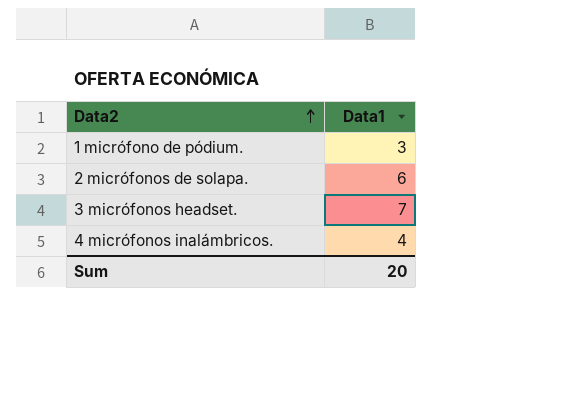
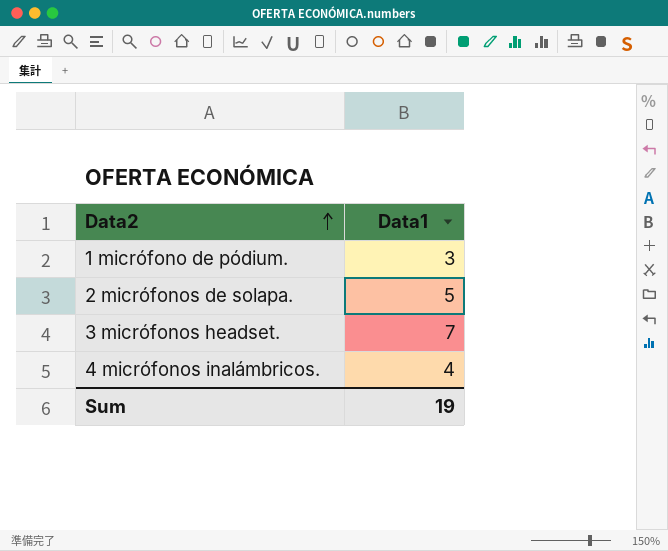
2 micrófonos de solapa. | Data1: 6 -> 5
Sum | Data1: 20 -> 19

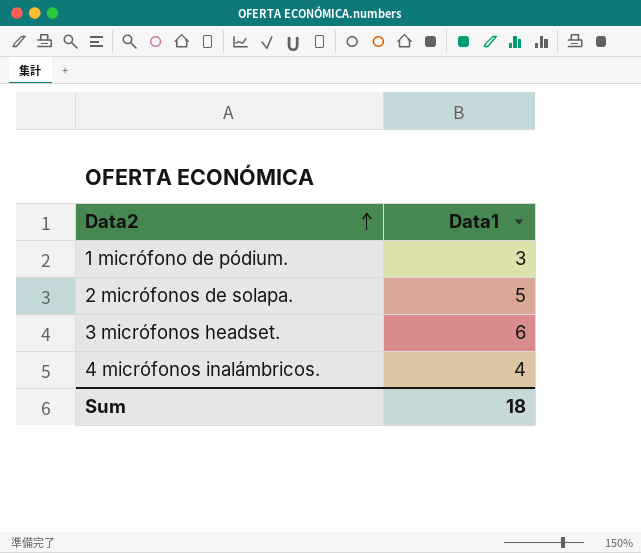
3 micrófonos headset. | Data1: 7 -> 6
Sum | Data1: 19 -> 18

